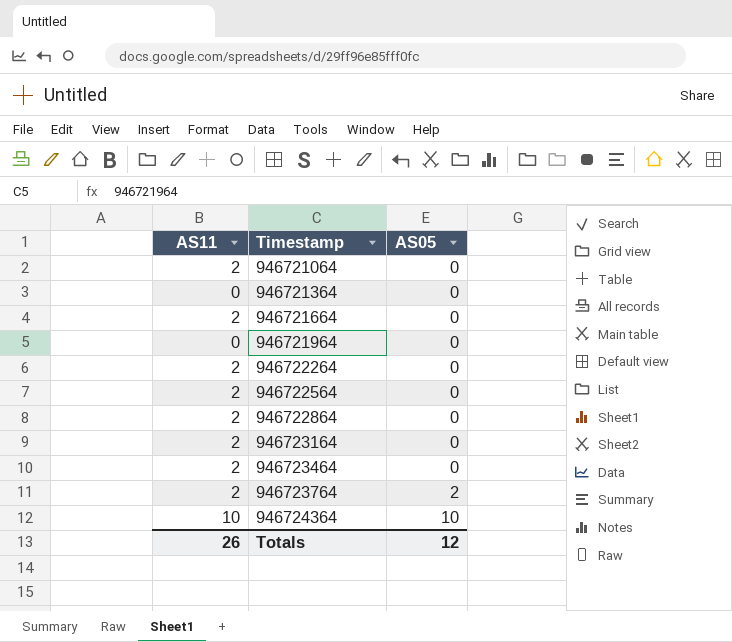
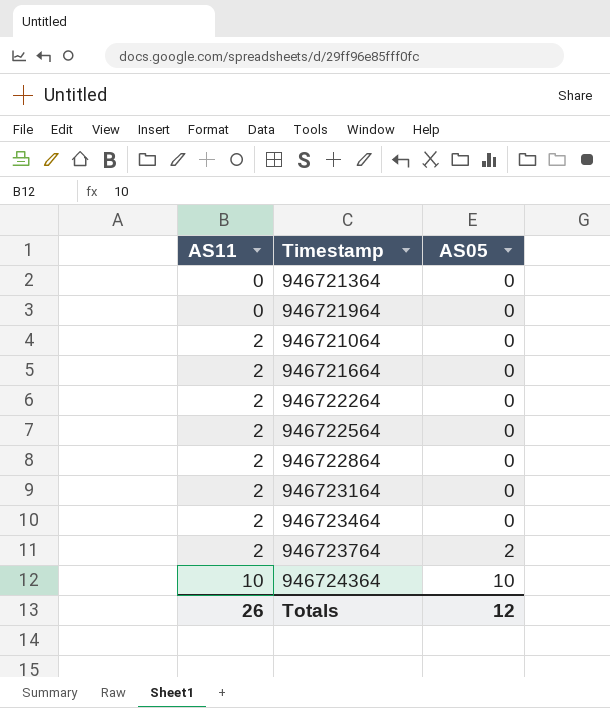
row order: Timestamp ascending -> AS11 ascending

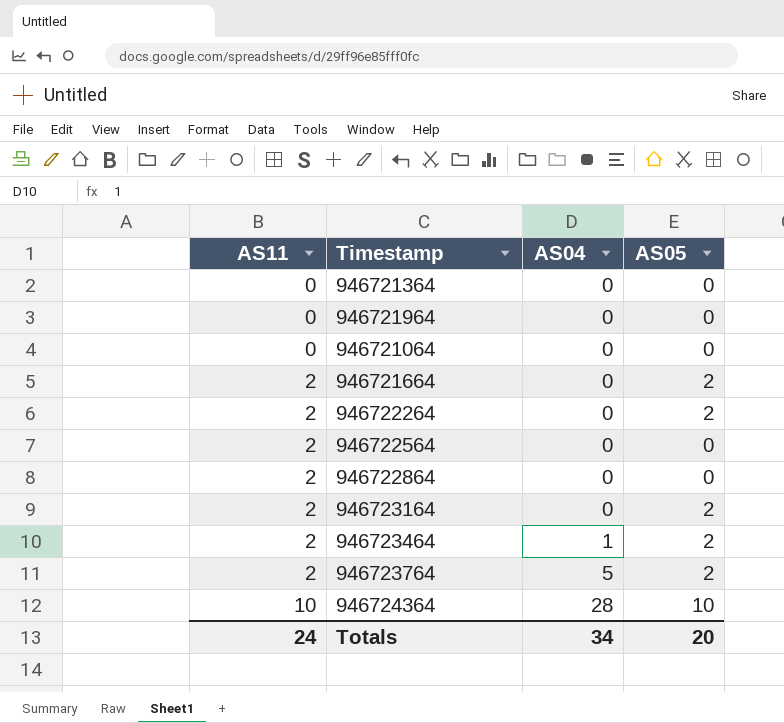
column AS04 | position: none -> 3
946721064 | AS11: 2 -> 0
946721664 | AS05: 0 -> 2
946722264 | AS05: 0 -> 2
946723164 | AS05: 0 -> 2
946723464 | AS05: 0 -> 2
Totals | AS11: 26 -> 24
Totals | AS05: 12 -> 20

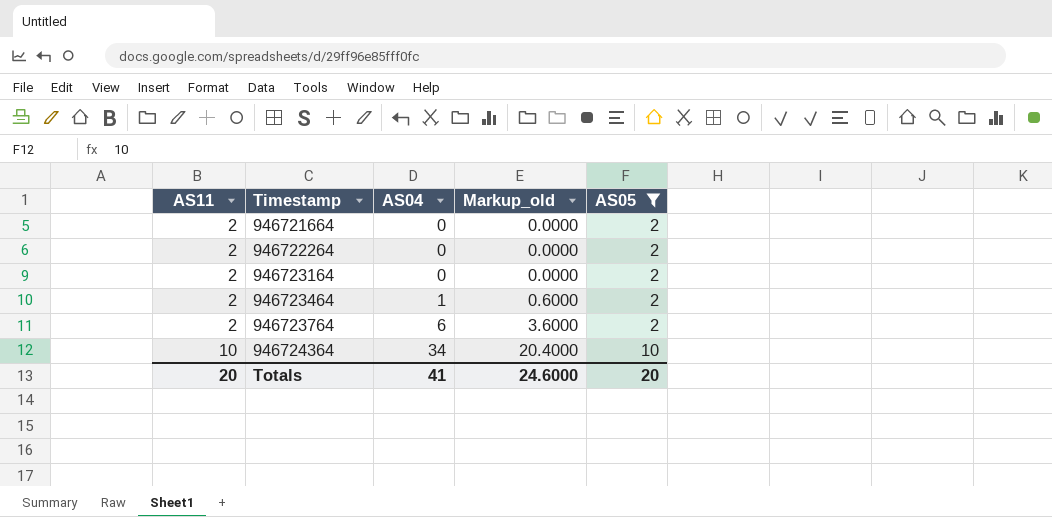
filter: none -> AS05 != 0
column Markup_old | formula: none -> [AS04] * 0.6
946723764 | AS04: 5 -> 6
946724364 | AS04: 28 -> 34
Totals | AS11: 24 -> 20
Totals | AS04: 34 -> 41

